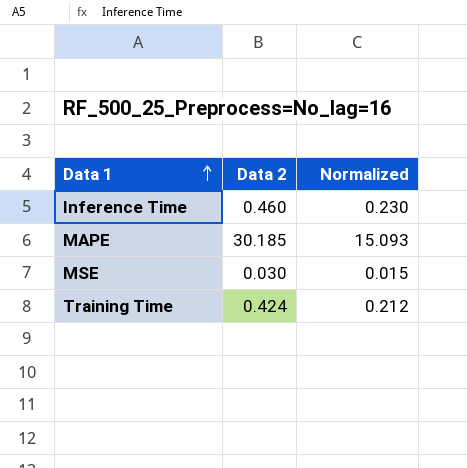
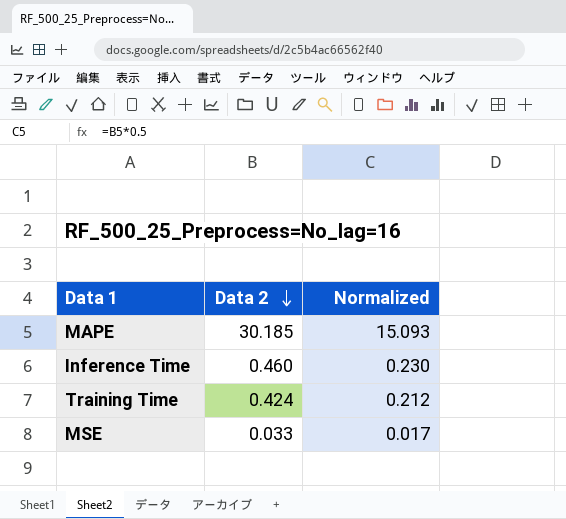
row order: Data 1 ascending -> Data 2 descending
MSE | Data 2: 0.030 -> 0.033
MSE | Normalized: 0.015 -> 0.017

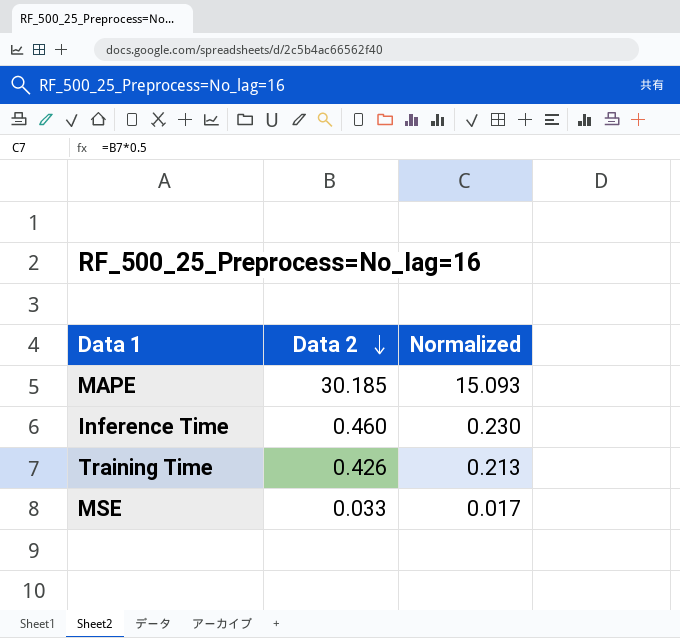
Training Time | Data 2: 0.424 -> 0.426
Training Time | Normalized: 0.212 -> 0.213

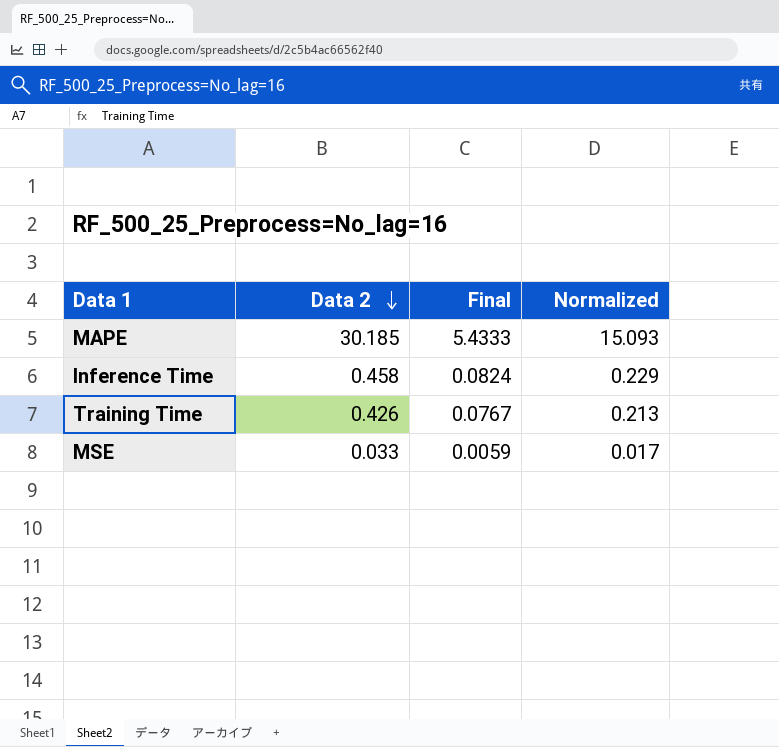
column Final | formula: none -> [Data 2] * 0.18
Inference Time | Data 2: 0.460 -> 0.458
Inference Time | Normalized: 0.230 -> 0.229

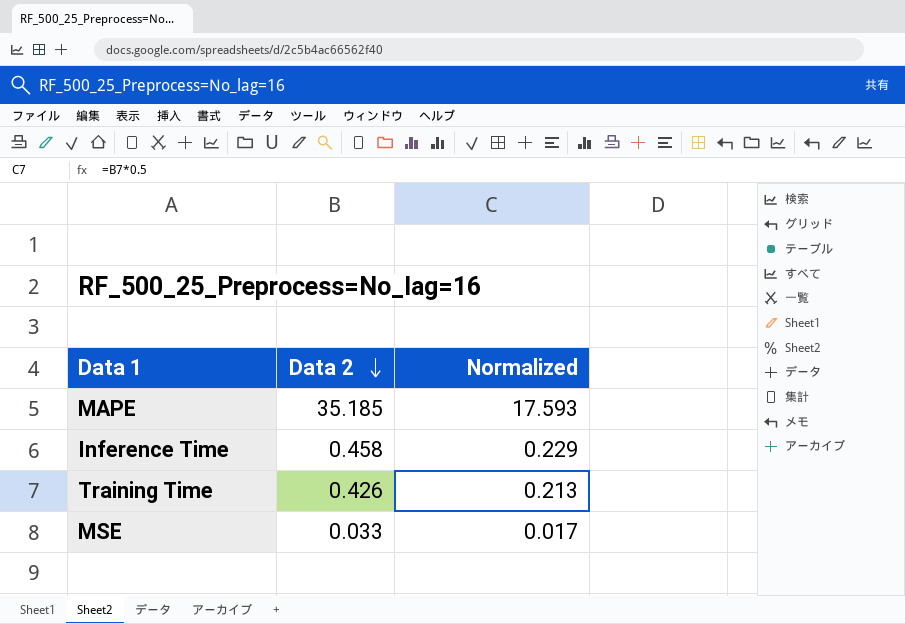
column Final | formula: [Data 2] * 0.18 -> none
MAPE | Data 2: 30.185 -> 35.185
MAPE | Normalized: 15.093 -> 17.593

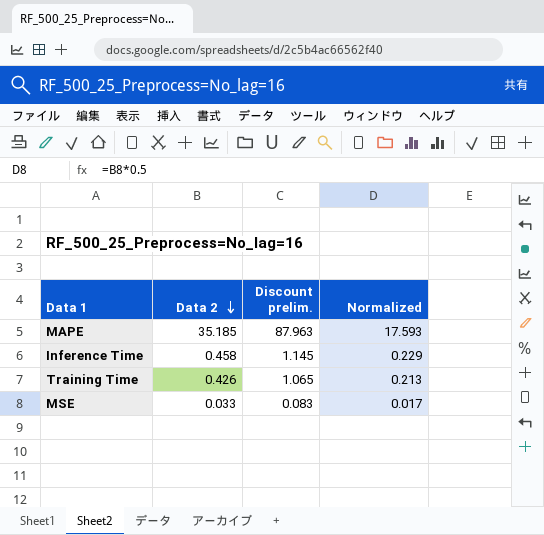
column Discount prelim. | formula: none -> [Data 2] * 2.5

